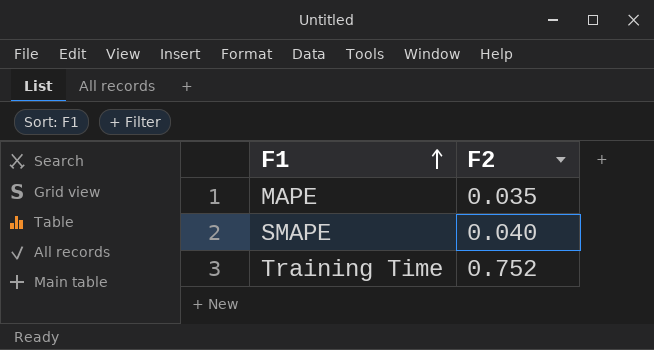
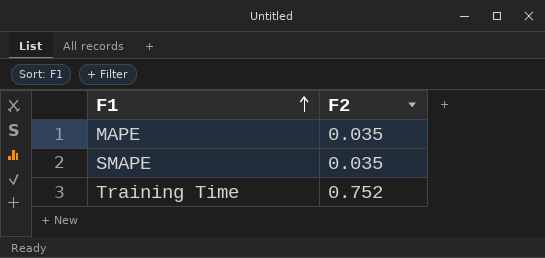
SMAPE | F2: 0.040 -> 0.035

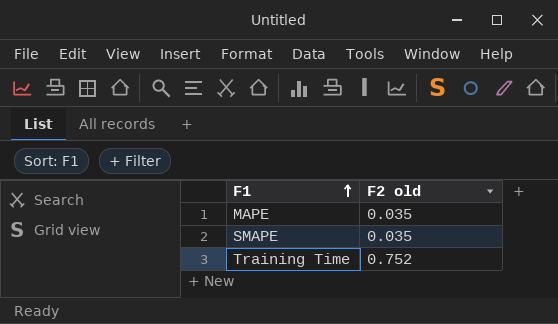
column name: F2 -> F2 old

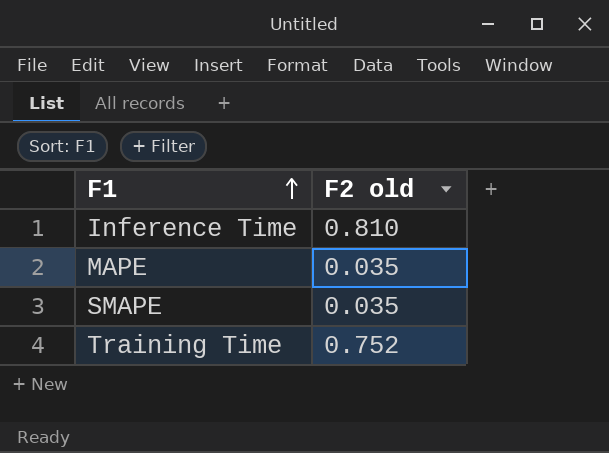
row Inference Time: none -> 0.810

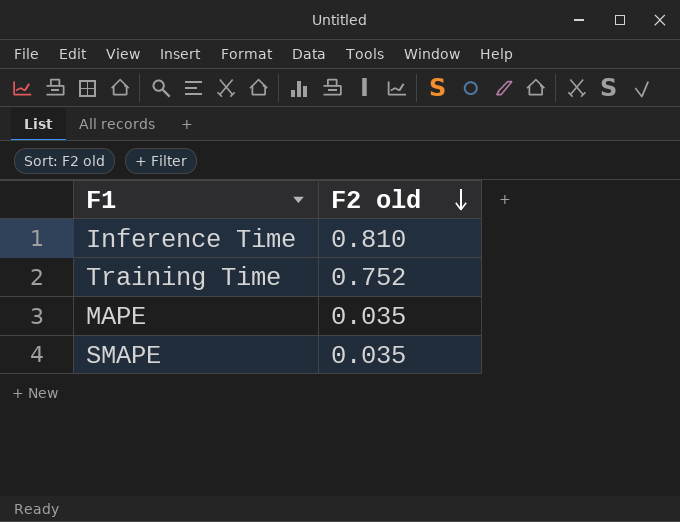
row order: F1 ascending -> F2 old descending

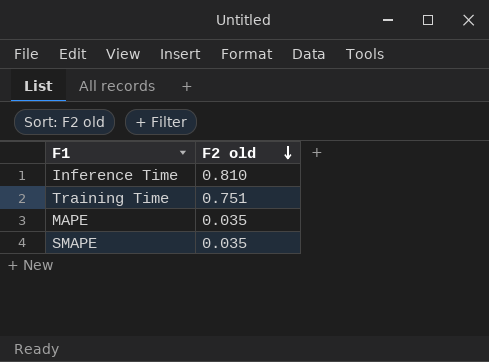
Training Time | F2 old: 0.752 -> 0.751

